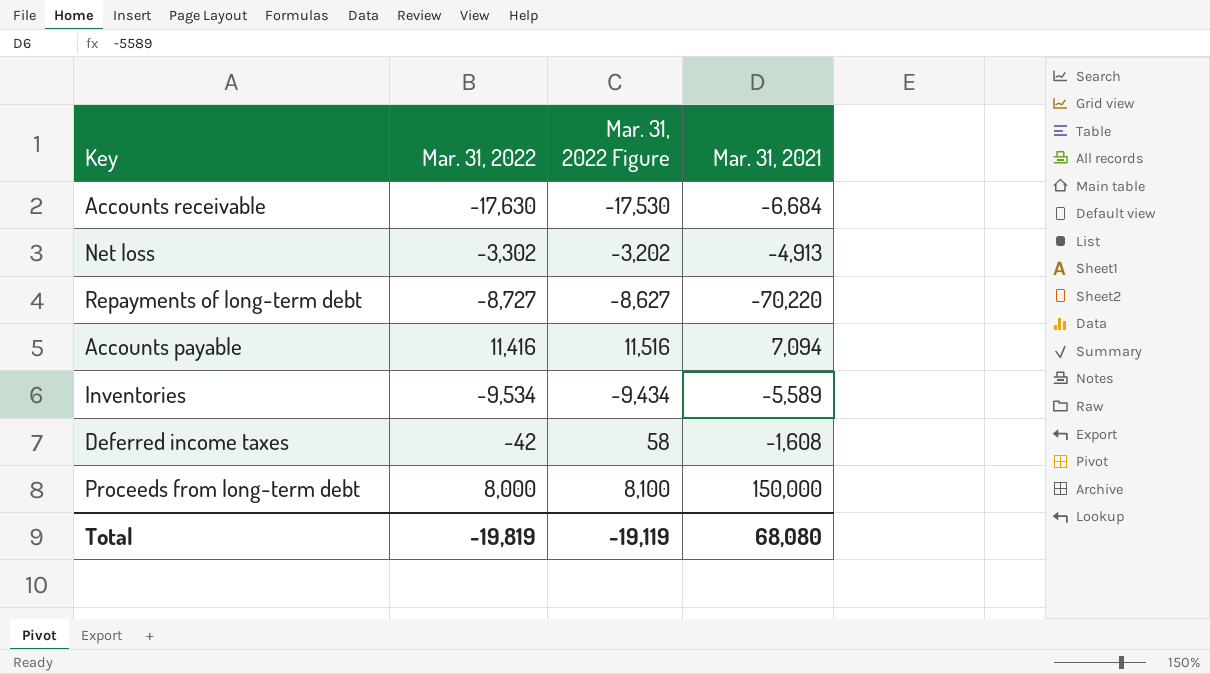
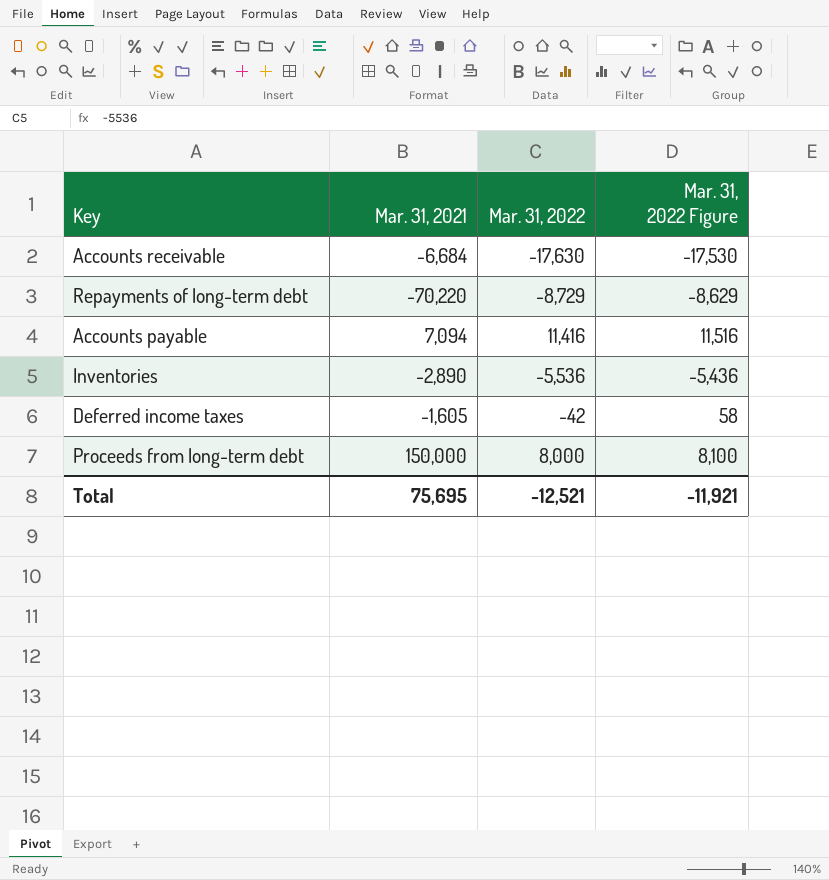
column Mar. 31, 2021 | position: 4 -> 2
row Net loss: -3,302 | -3,202 | -4,913 -> none
Repayments of long-term debt | Mar. 31, 2022: -8,727 -> -8,729
Repayments of long-term debt | Mar. 31, 2022 Figure: -8,627 -> -8,629
Inventories | Mar. 31, 2021: -5,589 -> -2,890
Inventories | Mar. 31, 2022: -9,534 -> -5,536
Inventories | Mar. 31, 2022 Figure: -9,434 -> -5,436
Deferred income taxes | Mar. 31, 2021: -1,608 -> -1,605
Total | Mar. 31, 2021: 68,080 -> 75,695
Total | Mar. 31, 2022: -19,819 -> -12,521
Total | Mar. 31, 2022 Figure: -19,119 -> -11,921

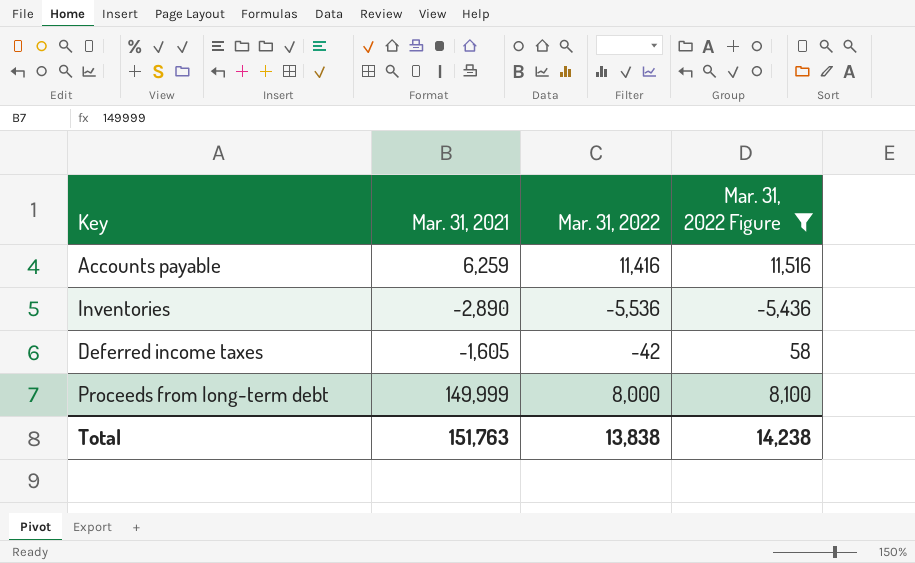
filter: none -> Mar. 31, 2022 Figure >= -5,436
Accounts payable | Mar. 31, 2021: 7,094 -> 6,259
Proceeds from long-term debt | Mar. 31, 2021: 150,000 -> 149,999
Total | Mar. 31, 2021: 75,695 -> 151,763
Total | Mar. 31, 2022: -12,521 -> 13,838
Total | Mar. 31, 2022 Figure: -11,921 -> 14,238

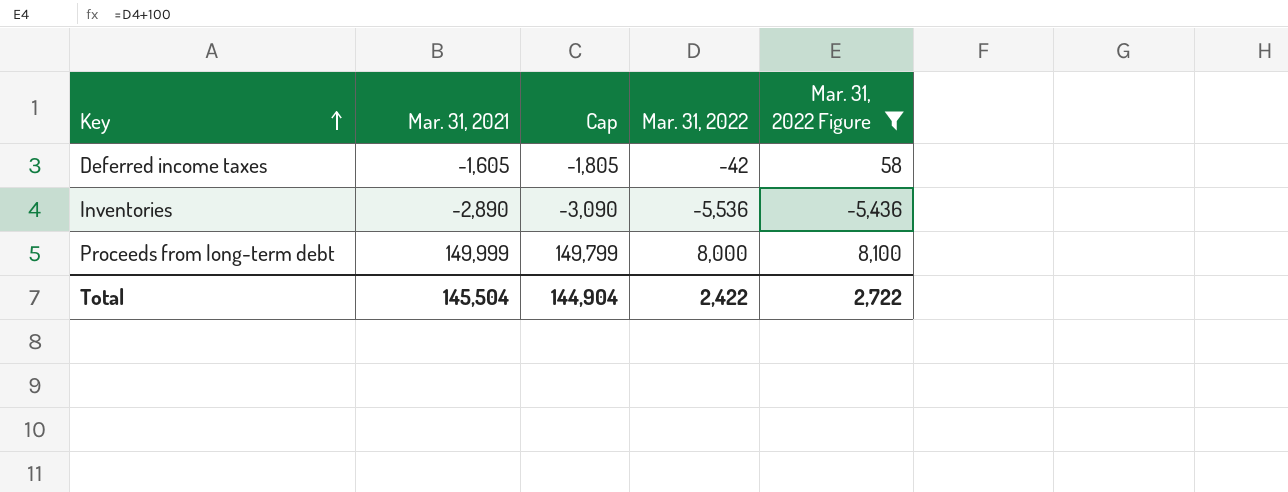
row order: none -> Key ascending
column Cap | formula: none -> [Mar. 31, 2021] - 200
row Accounts payable: 6,259 | 11,416 | 11,516 -> none
Total | Mar. 31, 2021: 151,763 -> 145,504
Total | Mar. 31, 2022: 13,838 -> 2,422
Total | Mar. 31, 2022 Figure: 14,238 -> 2,722

